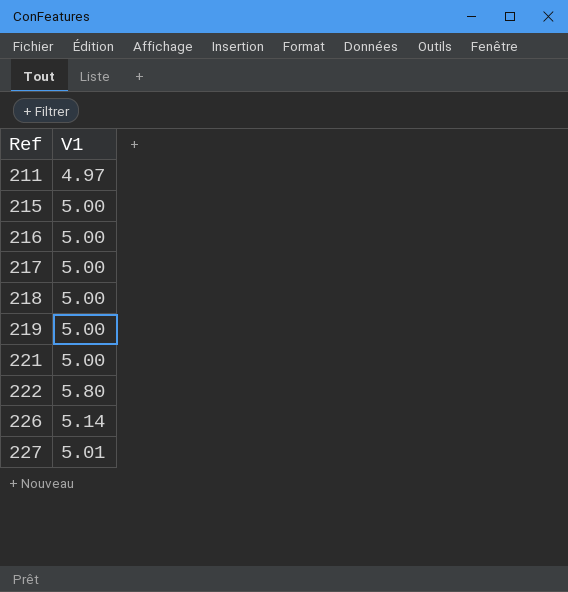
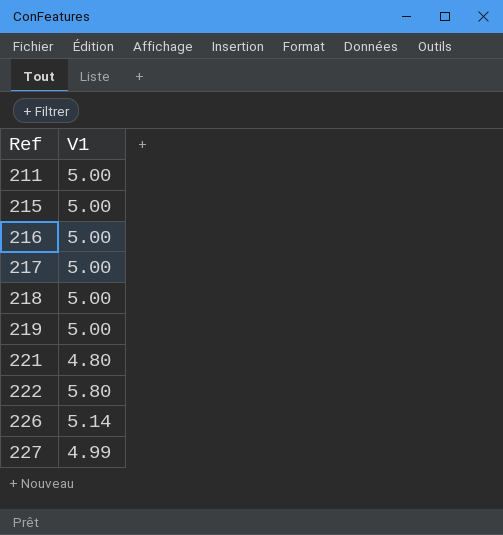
211 | V1: 4.97 -> 5.00
221 | V1: 5.00 -> 4.80
227 | V1: 5.01 -> 4.99

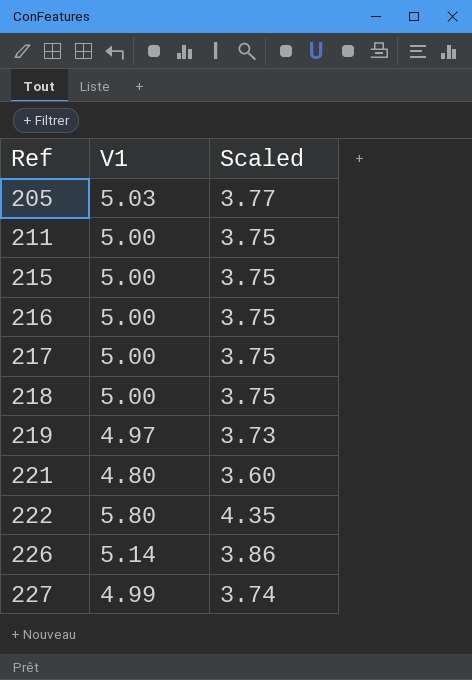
column Scaled | formula: none -> [V1] * 0.75
row 205: none -> 5.03 | 3.77
219 | V1: 5.00 -> 4.97

